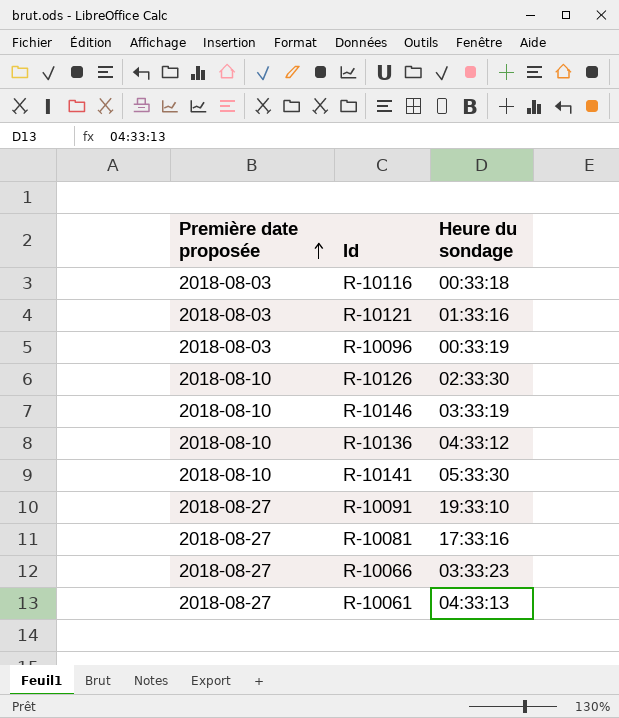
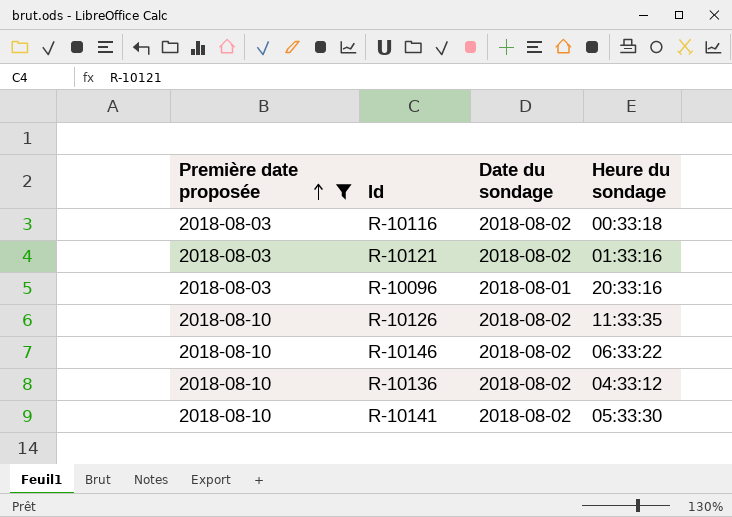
filter: none -> Première date proposée != 2018-08-27
column Date du sondage | position: none -> 3
R-10096 | Heure du sondage: 00:33:19 -> 20:33:16
R-10126 | Heure du sondage: 02:33:30 -> 11:33:35
R-10146 | Heure du sondage: 03:33:19 -> 06:33:22

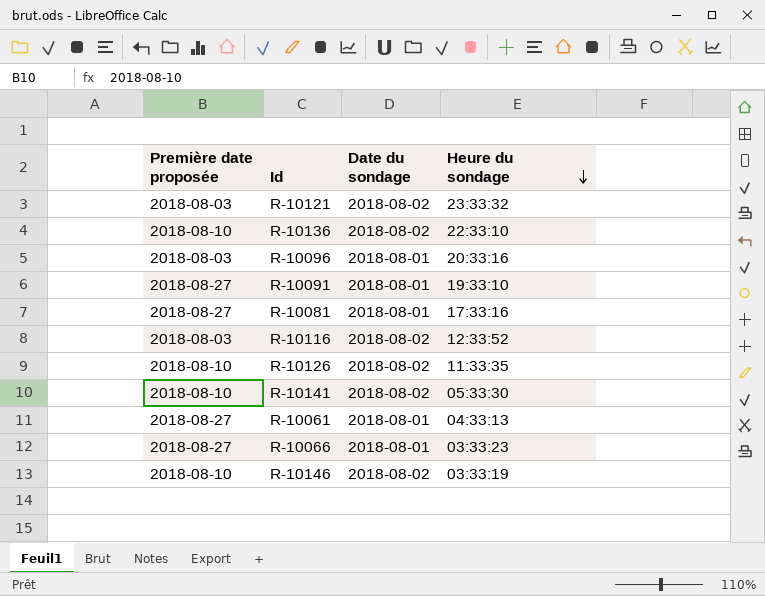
filter: Première date proposée != 2018-08-27 -> none
row order: Première date proposée ascending -> Heure du sondage descending
R-10121 | Heure du sondage: 01:33:16 -> 23:33:32
R-10136 | Heure du sondage: 04:33:12 -> 22:33:10
R-10116 | Heure du sondage: 00:33:18 -> 12:33:52
R-10146 | Heure du sondage: 06:33:22 -> 03:33:19

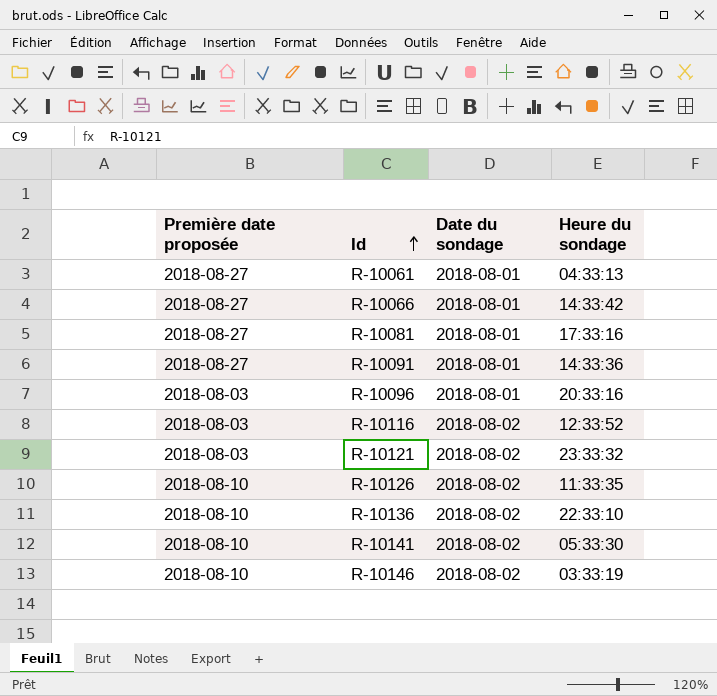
row order: Heure du sondage descending -> Id ascending
R-10066 | Heure du sondage: 03:33:23 -> 14:33:42
R-10091 | Heure du sondage: 19:33:10 -> 14:33:36

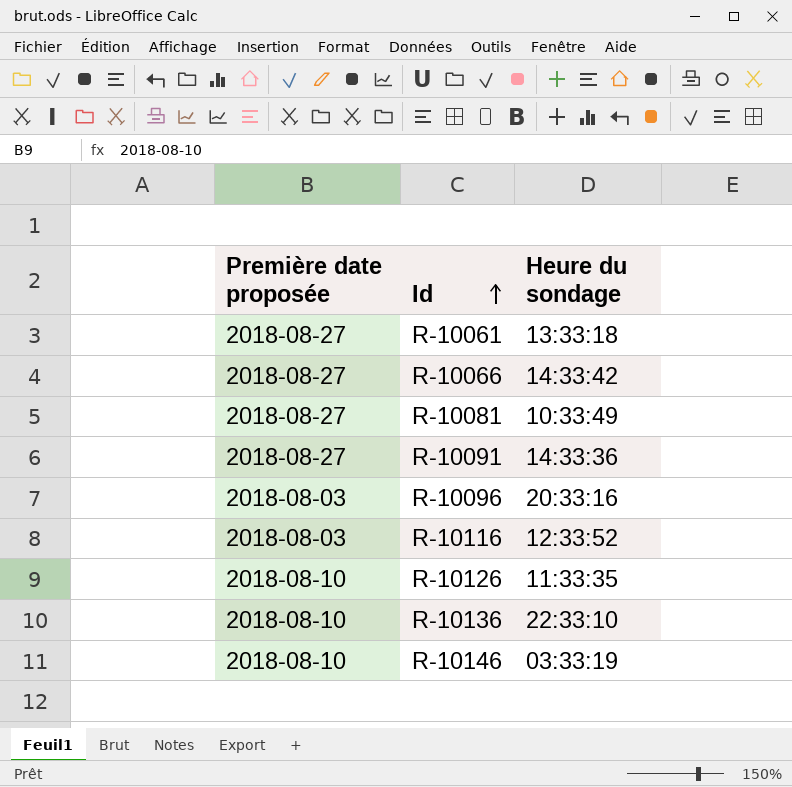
column Date du sondage | position: 3 -> none
row R-10121: 2018-08-03 | 2018-08-02 | 23:33:32 -> none
row R-10141: 2018-08-10 | 2018-08-02 | 05:33:30 -> none
R-10061 | Heure du sondage: 04:33:13 -> 13:33:18
R-10081 | Heure du sondage: 17:33:16 -> 10:33:49

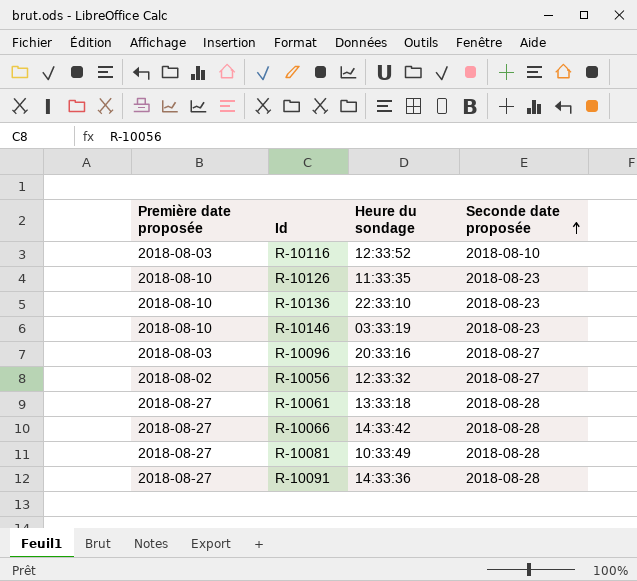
row order: Id ascending -> Seconde date proposée ascending
column Seconde date proposée | position: none -> 4
row R-10056: none -> 2018-08-02 | 12:33:32 | 2018-08-27

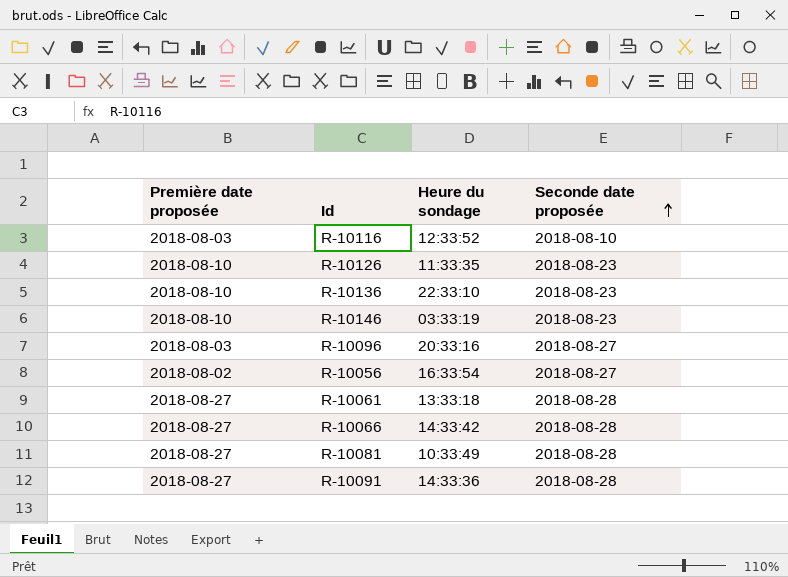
R-10056 | Heure du sondage: 12:33:32 -> 16:33:54

